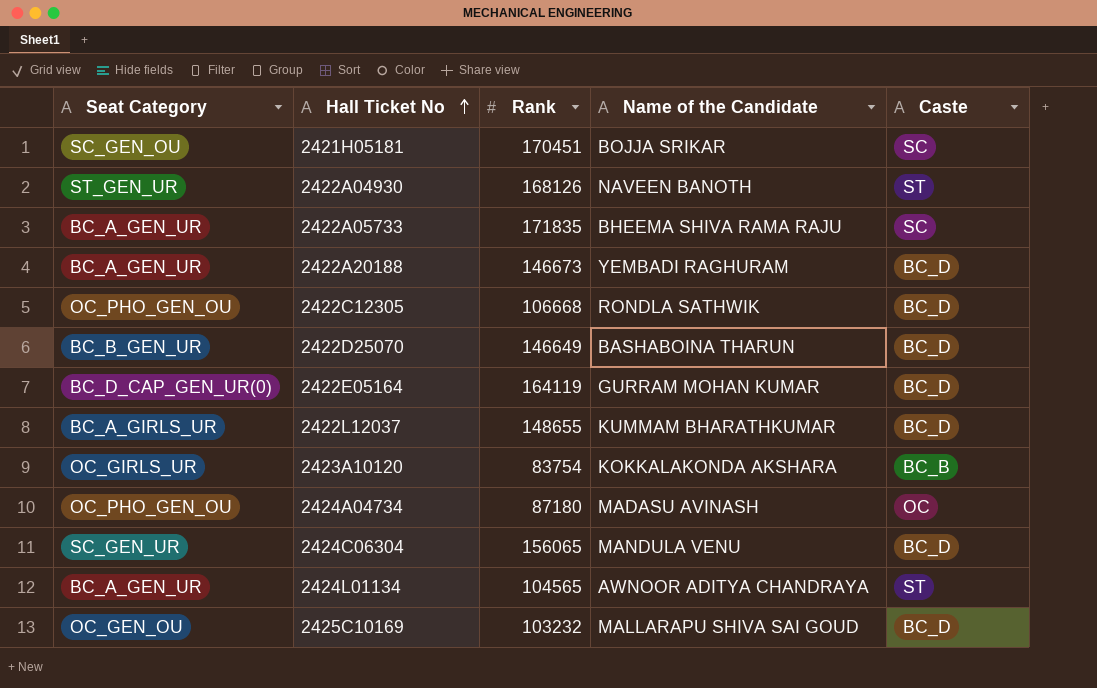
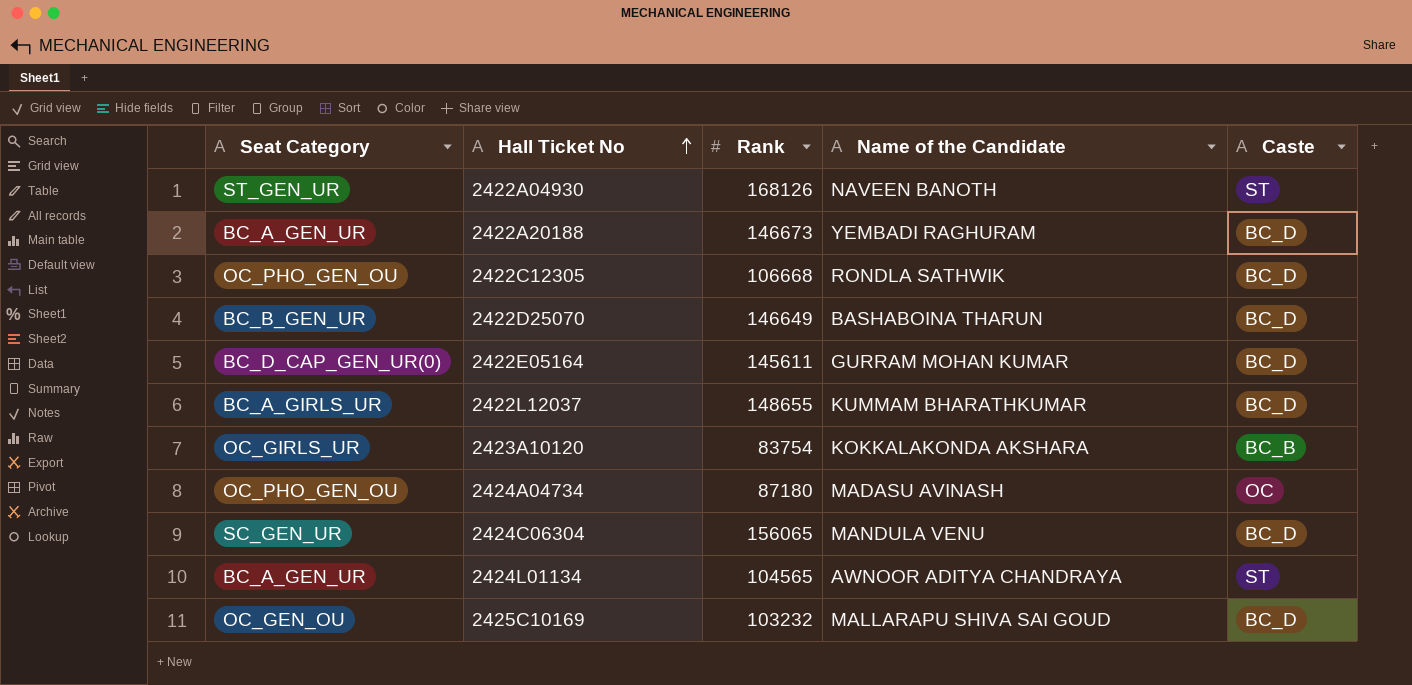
row 2421H05181: SC_GEN_OU | 170451 | BOJJA SRIKAR | SC -> none
row 2422A05733: BC_A_GEN_UR | 171835 | BHEEMA SHIVA RAMA RAJU | SC -> none
2422E05164 | Rank: 164119 -> 145611

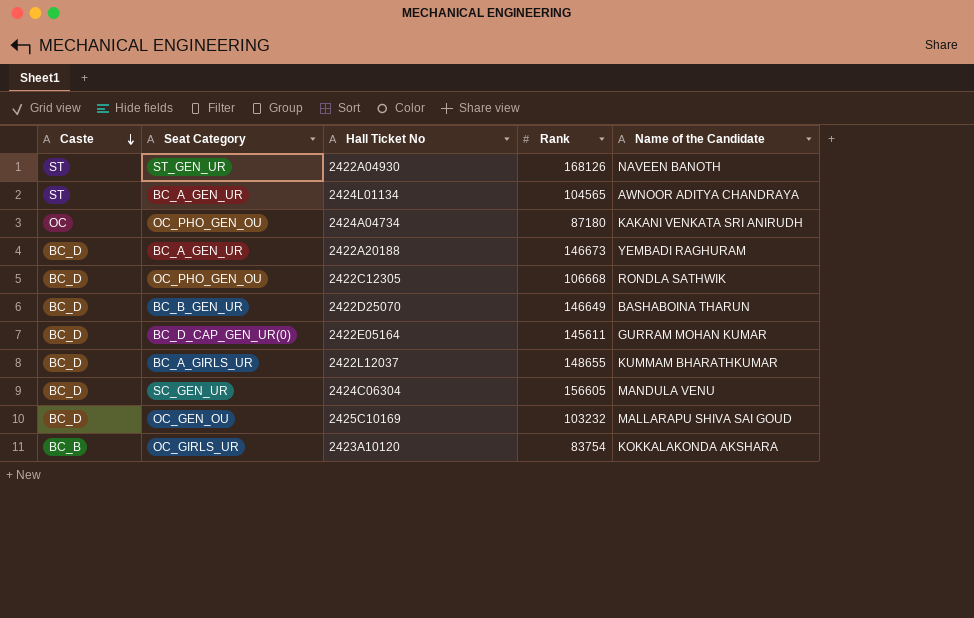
row order: Hall Ticket No ascending -> Caste descending
column Caste | position: 5 -> 1
2424A04734 | Name of the Candidate: MADASU AVINASH -> KAKANI VENKATA SRI ANIRUDH
2424C06304 | Rank: 156065 -> 156605

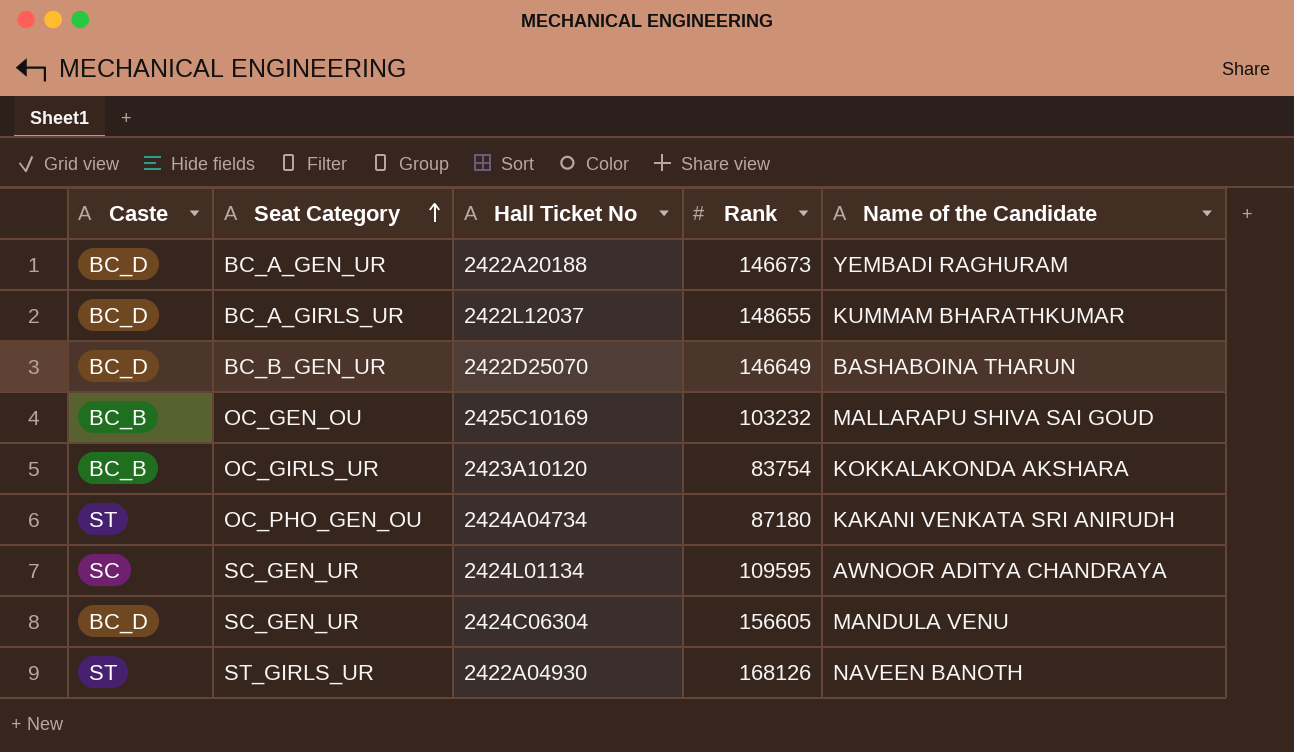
row order: Caste descending -> Seat Category ascending
row 2422C12305: BC_D | OC_PHO_GEN_OU | 106668 | RONDLA SATHWIK -> none
row 2422E05164: BC_D | BC_D_CAP_GEN_UR(0) | 145611 | GURRAM MOHAN KUMAR -> none
2425C10169 | Caste: BC_D -> BC_B
2424A04734 | Caste: OC -> ST
2424L01134 | Caste: ST -> SC
2424L01134 | Seat Category: BC_A_GEN_UR -> SC_GEN_UR
2424L01134 | Rank: 104565 -> 109595
2422A04930 | Seat Category: ST_GEN_UR -> ST_GIRLS_UR

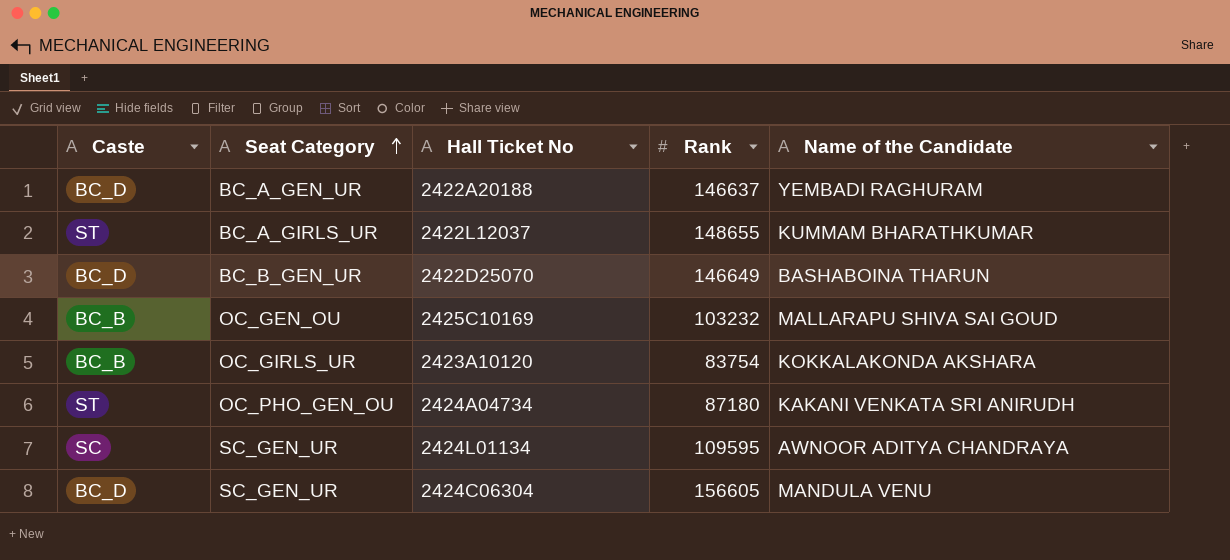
row 2422A04930: ST | ST_GIRLS_UR | 168126 | NAVEEN BANOTH -> none
2422A20188 | Rank: 146673 -> 146637
2422L12037 | Caste: BC_D -> ST

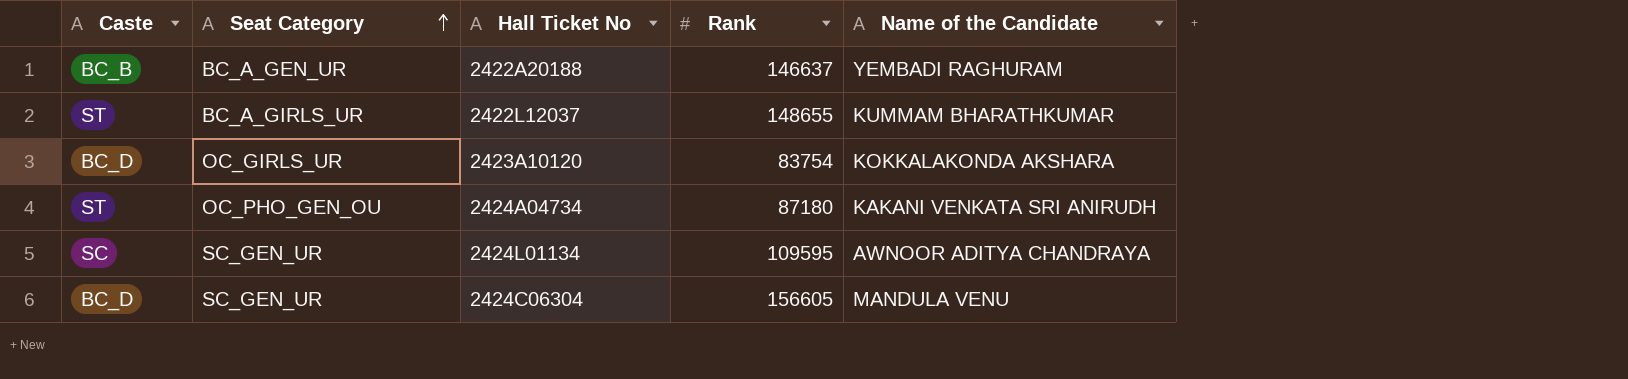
row 2422D25070: BC_D | BC_B_GEN_UR | 146649 | BASHABOINA THARUN -> none
row 2425C10169: BC_B | OC_GEN_OU | 103232 | MALLARAPU SHIVA SAI GOUD -> none
2422A20188 | Caste: BC_D -> BC_B
2423A10120 | Caste: BC_B -> BC_D

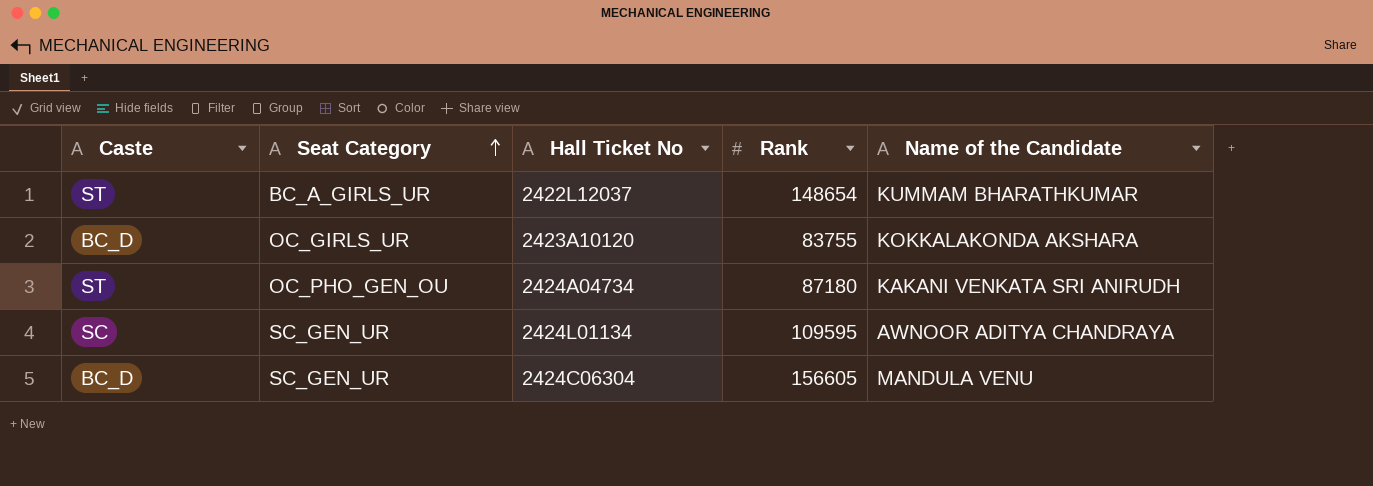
row 2422A20188: BC_B | BC_A_GEN_UR | 146637 | YEMBADI RAGHURAM -> none
2422L12037 | Rank: 148655 -> 148654
2423A10120 | Rank: 83754 -> 83755

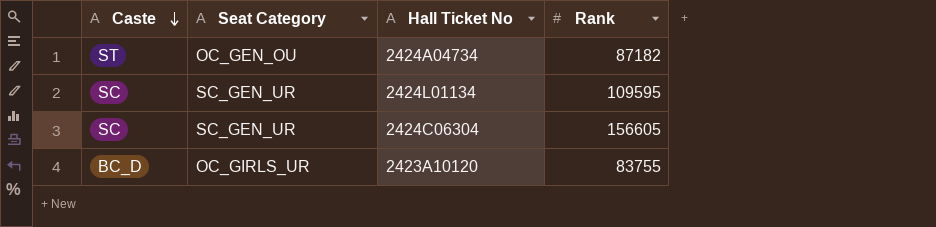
row order: Seat Category ascending -> Caste descending
column Name of the Candidate | position: 5 -> none
row 2422L12037: ST | BC_A_GIRLS_UR | 148654 | KUMMAM BHARATHKUMAR -> none
2424A04734 | Seat Category: OC_PHO_GEN_OU -> OC_GEN_OU
2424A04734 | Rank: 87180 -> 87182
2424C06304 | Caste: BC_D -> SC

